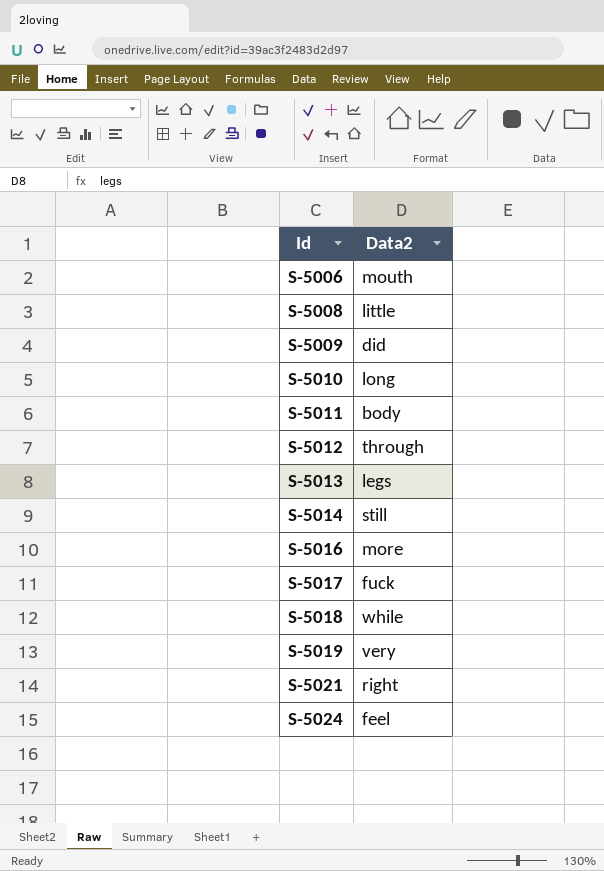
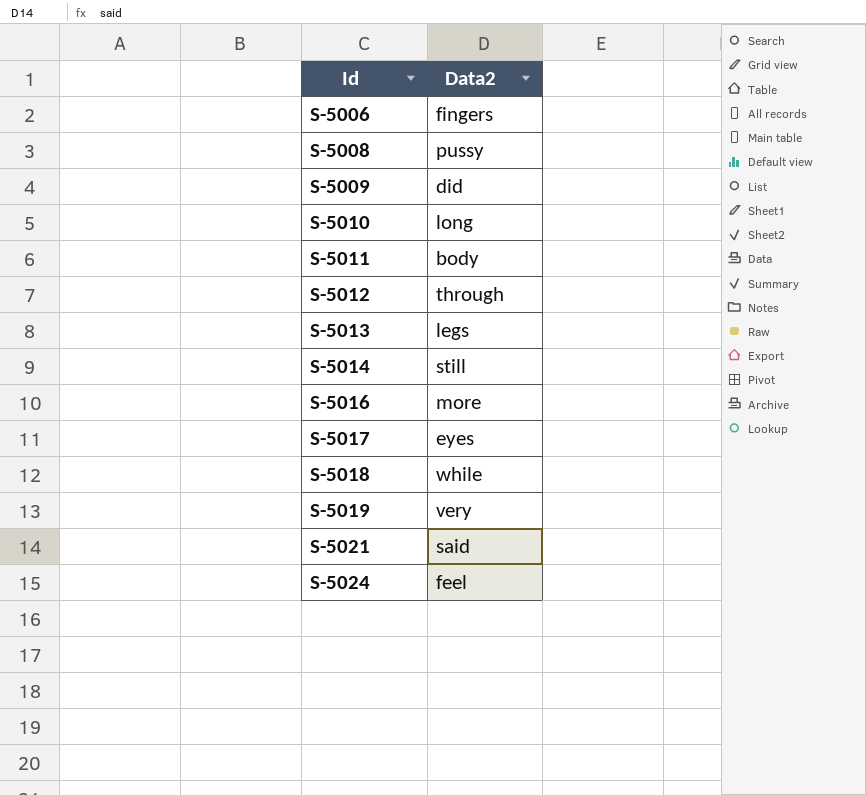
S-5006 | Data2: mouth -> fingers
S-5008 | Data2: little -> pussy
S-5017 | Data2: fuck -> eyes
S-5021 | Data2: right -> said

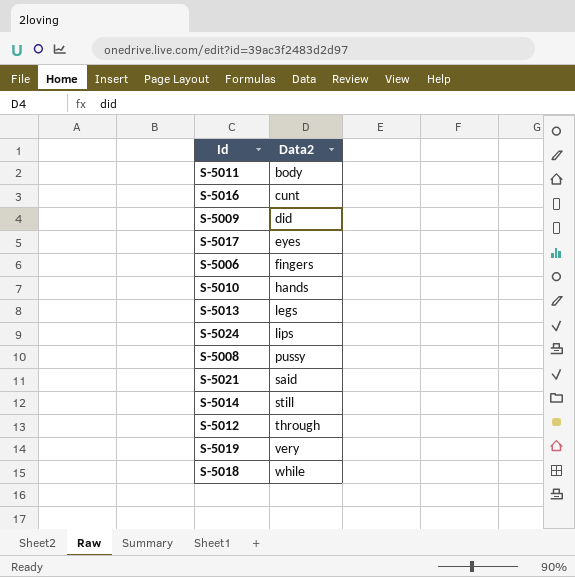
row order: Id ascending -> Data2 ascending
S-5016 | Data2: more -> cunt
S-5010 | Data2: long -> hands
S-5024 | Data2: feel -> lips

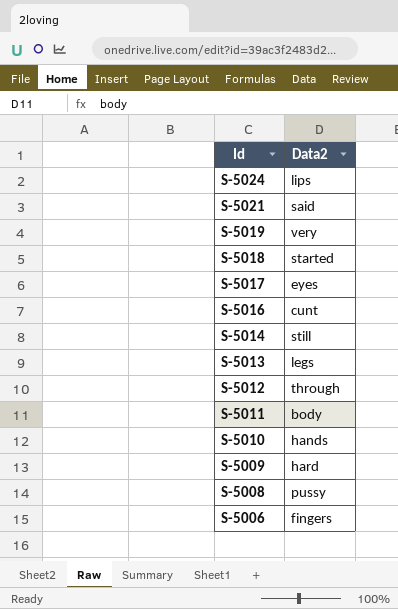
row order: Data2 ascending -> Id descending
S-5018 | Data2: while -> started
S-5009 | Data2: did -> hard

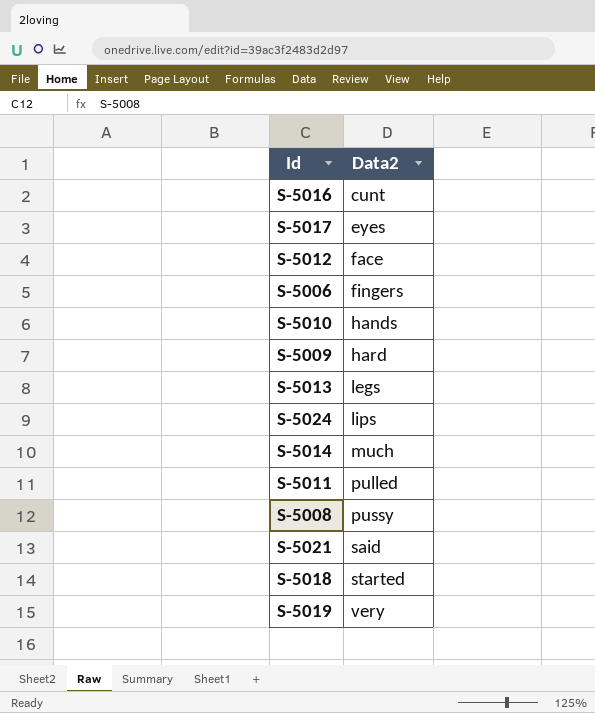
row order: Id descending -> Data2 ascending
S-5012 | Data2: through -> face
S-5014 | Data2: still -> much
S-5011 | Data2: body -> pulled

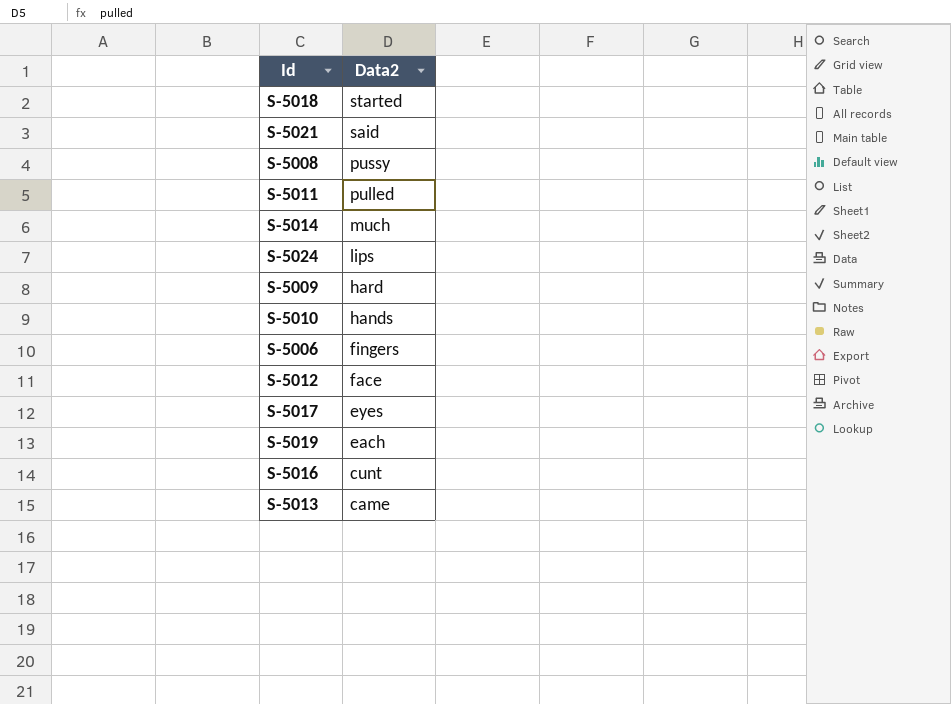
row order: Data2 ascending -> Data2 descending
S-5019 | Data2: very -> each
S-5013 | Data2: legs -> came

